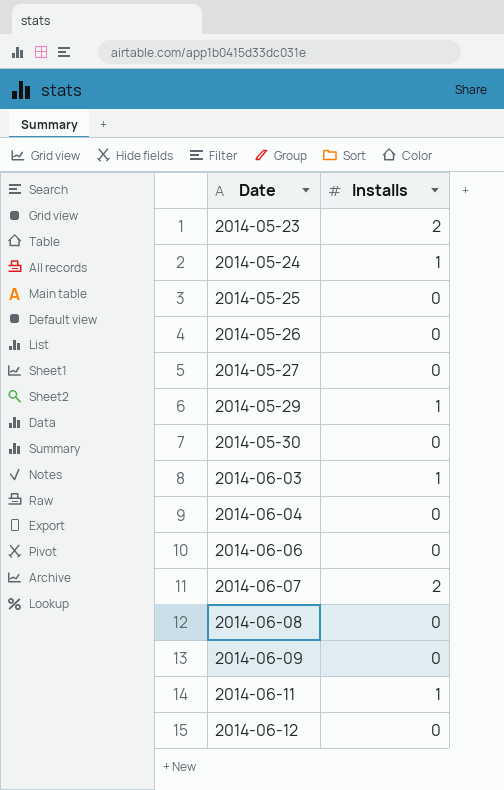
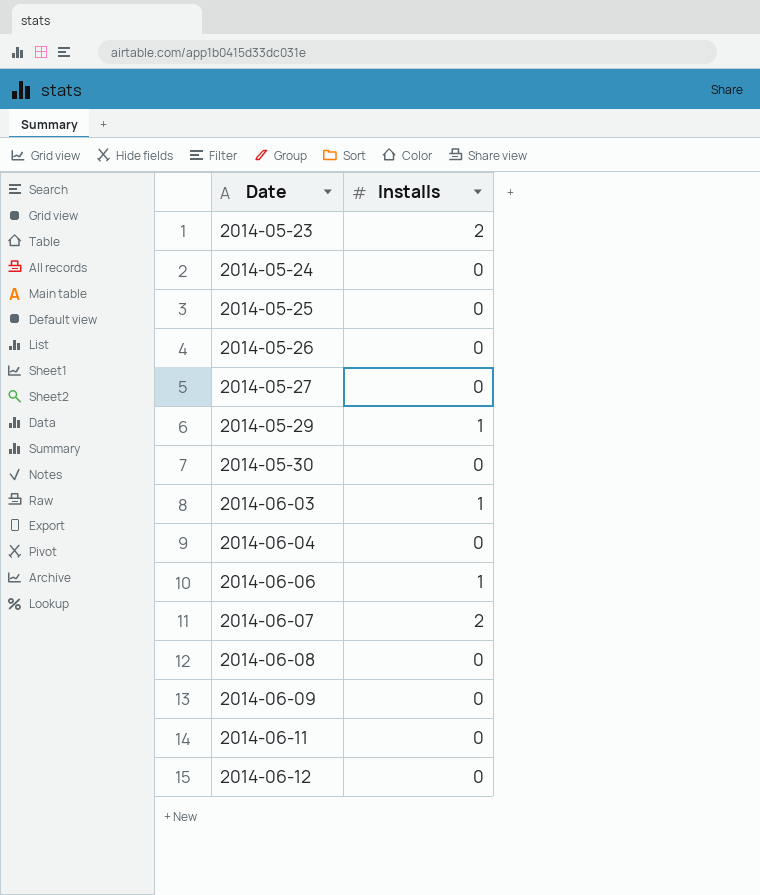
2014-05-24 | Installs: 1 -> 0
2014-06-06 | Installs: 0 -> 1
2014-06-11 | Installs: 1 -> 0

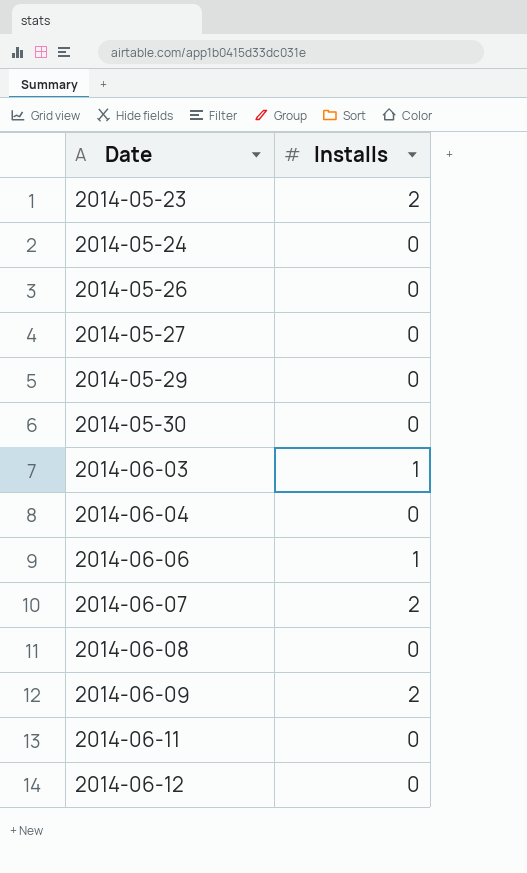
row 2014-05-25: 0 -> none
2014-05-29 | Installs: 1 -> 0
2014-06-09 | Installs: 0 -> 2

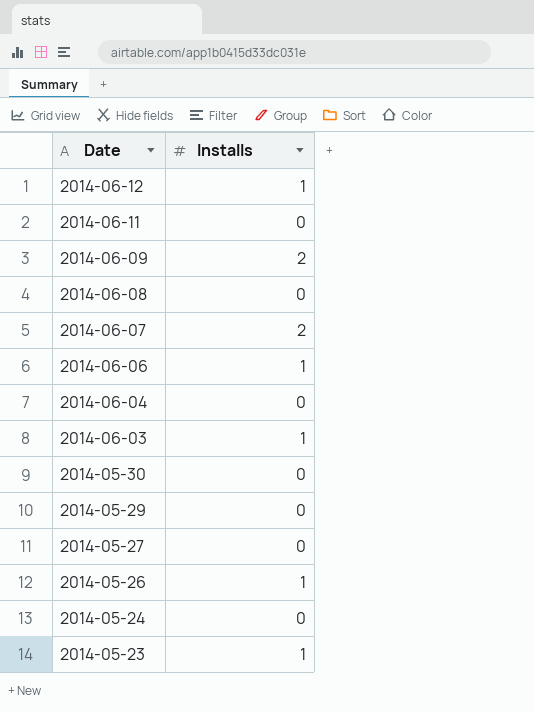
row order: Date ascending -> Date descending
2014-06-12 | Installs: 0 -> 1
2014-05-26 | Installs: 0 -> 1
2014-05-23 | Installs: 2 -> 1

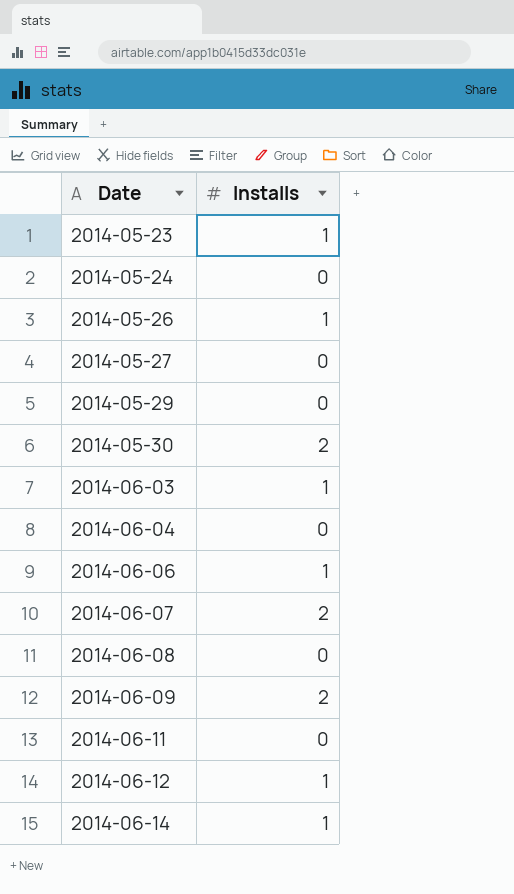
row order: Date descending -> Date ascending
2014-05-30 | Installs: 0 -> 2
row 2014-06-14: none -> 1

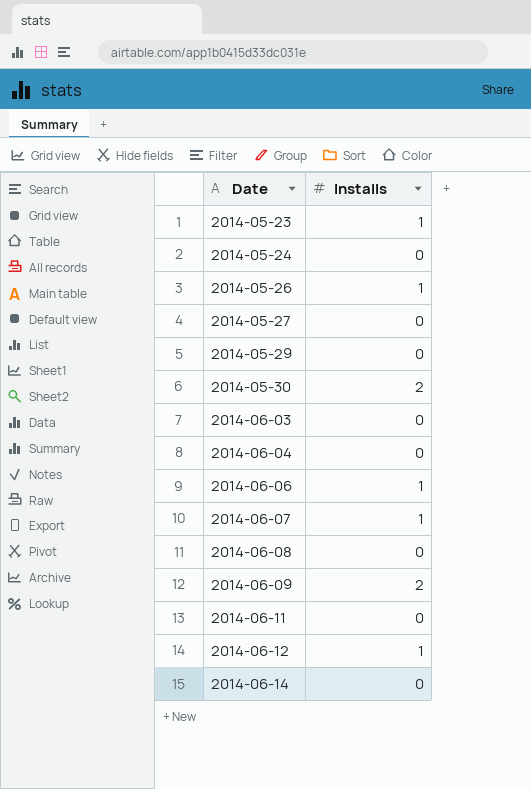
2014-06-03 | Installs: 1 -> 0
2014-06-07 | Installs: 2 -> 1
2014-06-14 | Installs: 1 -> 0

